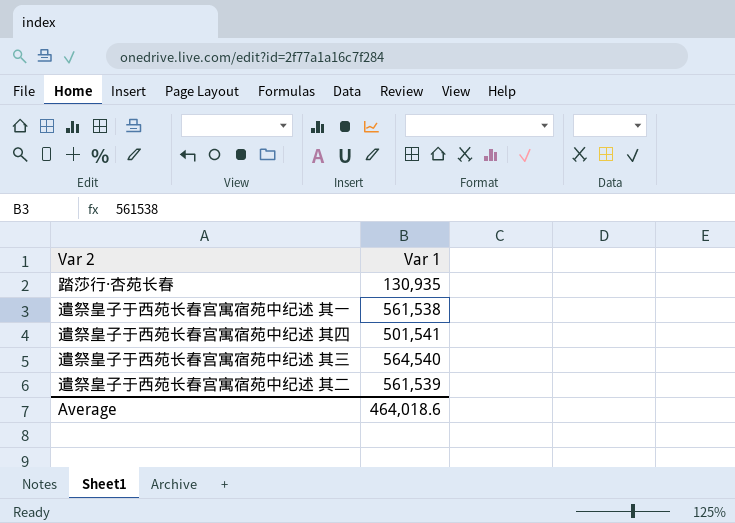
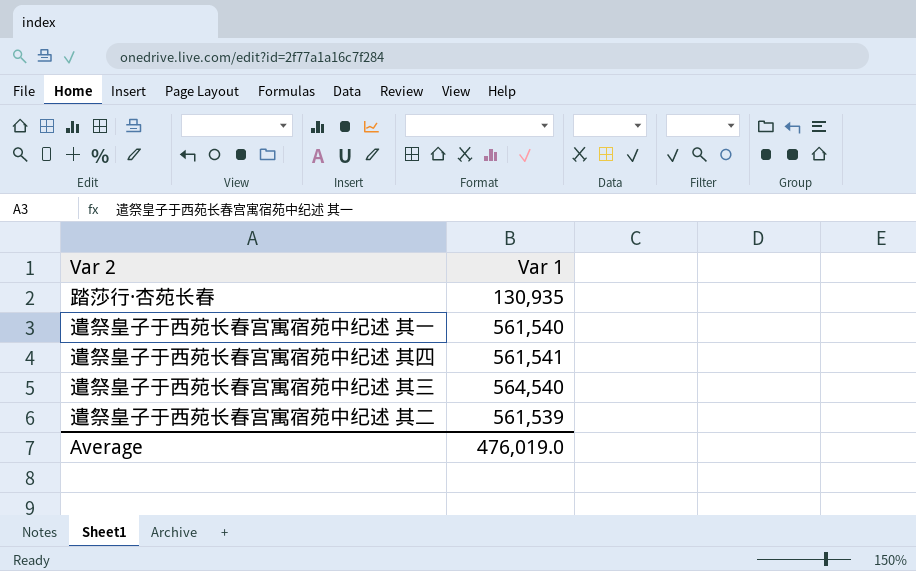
遣祭皇子于西苑长春宫寓宿苑中纪述 其一 | Var 1: 561,538 -> 561,540
遣祭皇子于西苑长春宫寓宿苑中纪述 其四 | Var 1: 501,541 -> 561,541
Average | Var 1: 464,018.6 -> 476,019.0

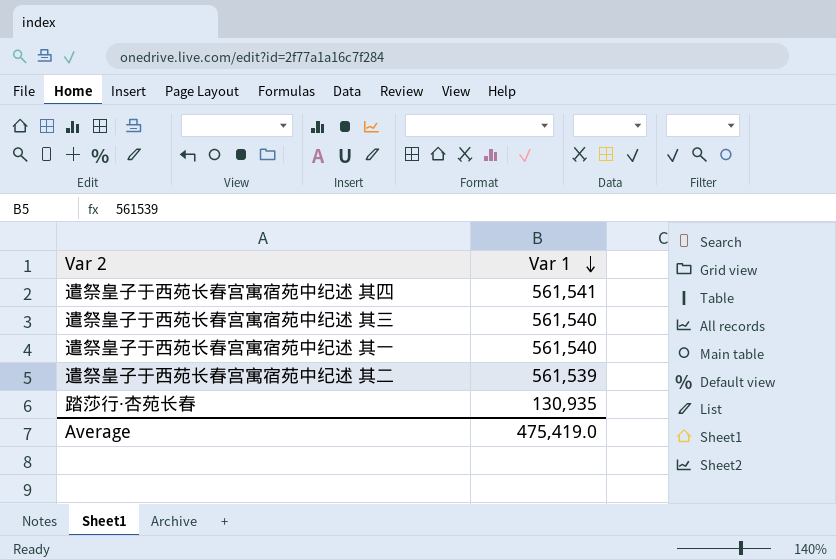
row order: none -> Var 1 descending
遣祭皇子于西苑长春宫寓宿苑中纪述 其三 | Var 1: 564,540 -> 561,540
Average | Var 1: 476,019.0 -> 475,419.0

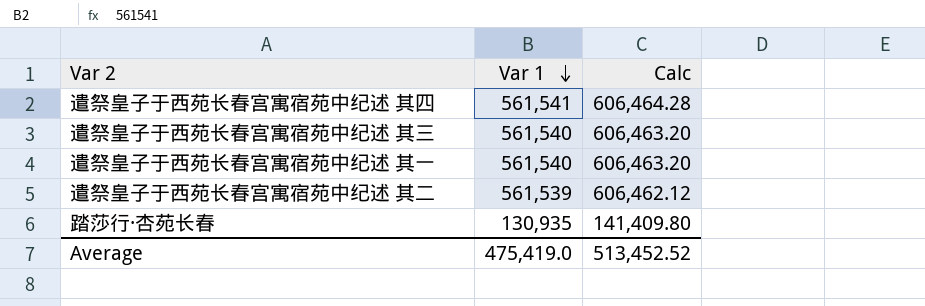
column Calc | formula: none -> [Var 1] * 1.08

